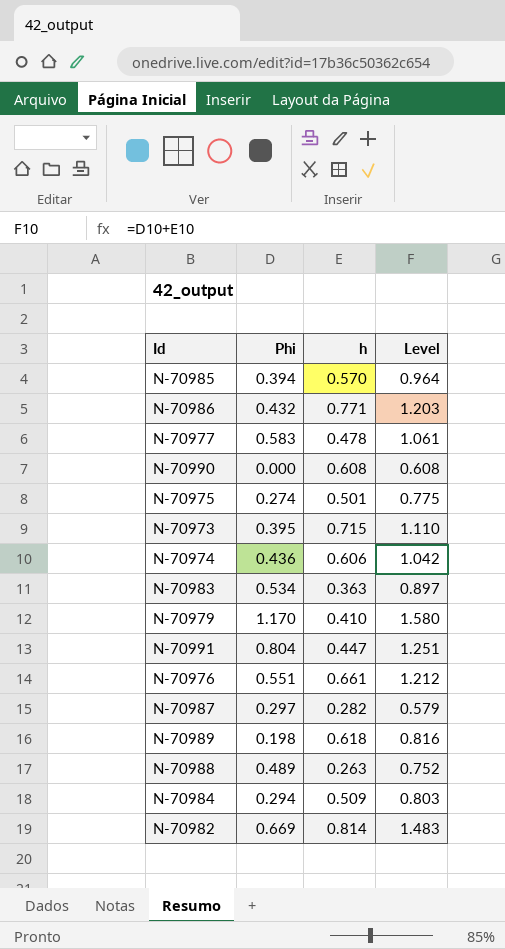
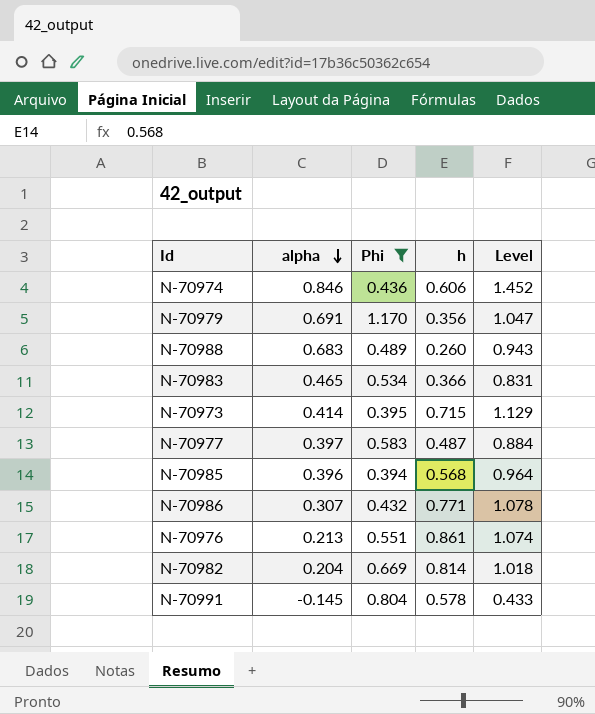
filter: none -> Phi >= 0.394
row order: none -> alpha descending
column alpha | position: none -> 2
column Level | formula: [Phi] + [h] -> [alpha] + [h]
N-70979 | h: 0.410 -> 0.356
N-70988 | h: 0.263 -> 0.260
N-70983 | h: 0.363 -> 0.366
N-70977 | h: 0.478 -> 0.487
N-70985 | h: 0.570 -> 0.568
N-70976 | h: 0.661 -> 0.861
N-70991 | h: 0.447 -> 0.578

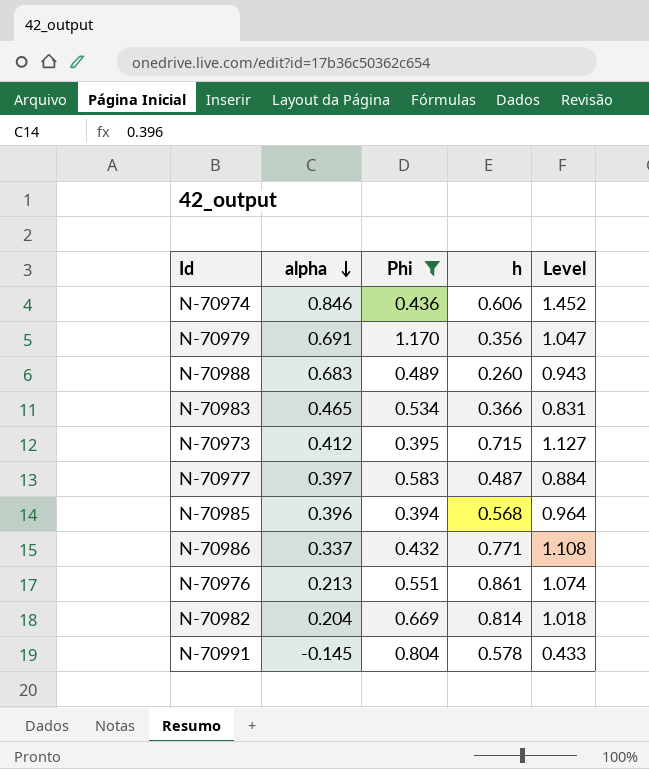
N-70973 | alpha: 0.414 -> 0.412
N-70973 | Level: 1.129 -> 1.127
N-70986 | alpha: 0.307 -> 0.337
N-70986 | Level: 1.078 -> 1.108

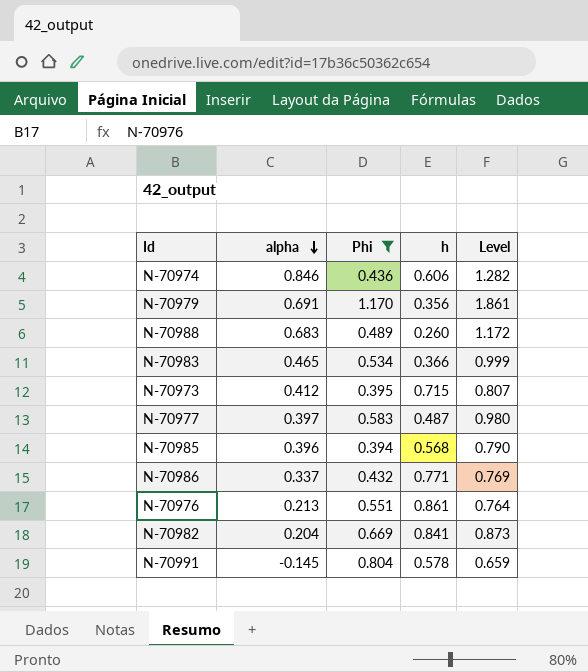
column Level | formula: [alpha] + [h] -> [alpha] + [Phi]
N-70982 | h: 0.814 -> 0.841

